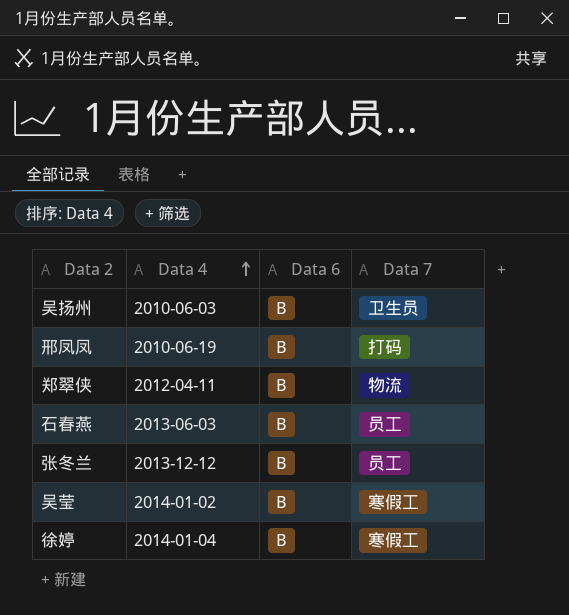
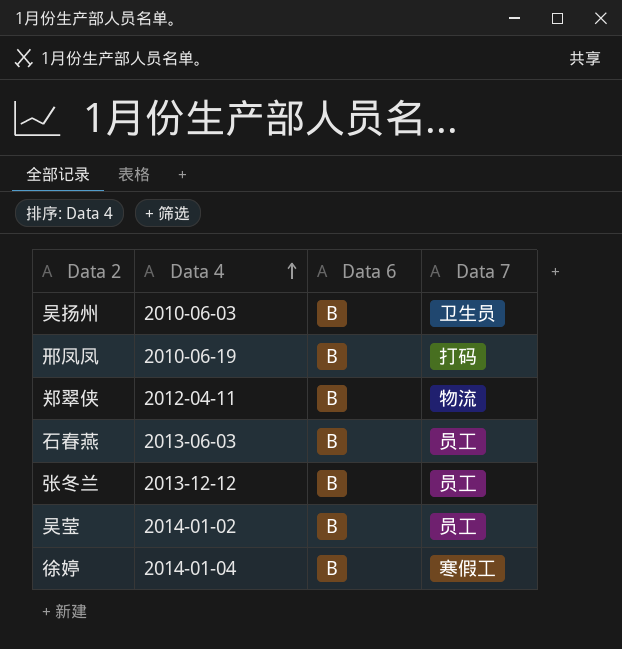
吴莹 | Data 7: 寒假工 -> 员工

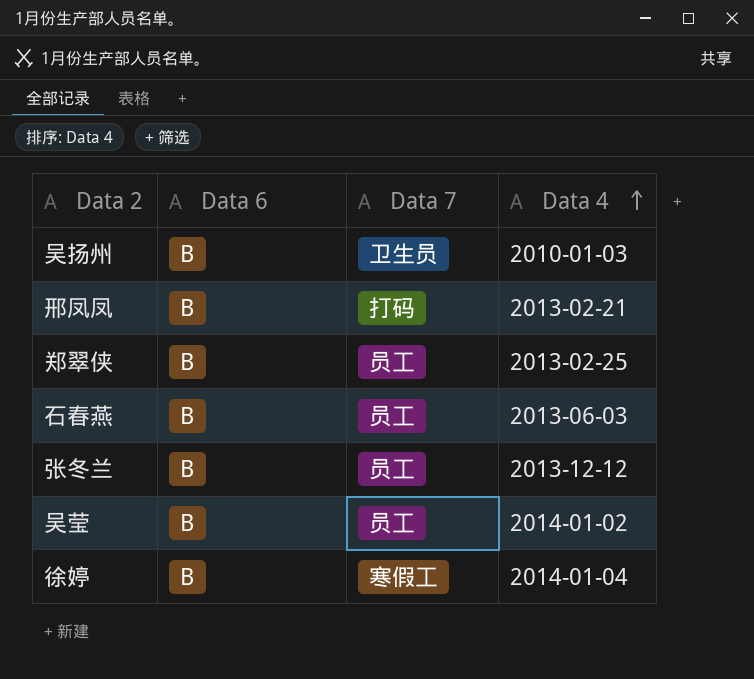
column Data 4 | position: 2 -> 4
吴扬州 | Data 4: 2010-06-03 -> 2010-01-03
邢凤凤 | Data 4: 2010-06-19 -> 2013-02-21
郑翠侠 | Data 7: 物流 -> 员工
郑翠侠 | Data 4: 2012-04-11 -> 2013-02-25

